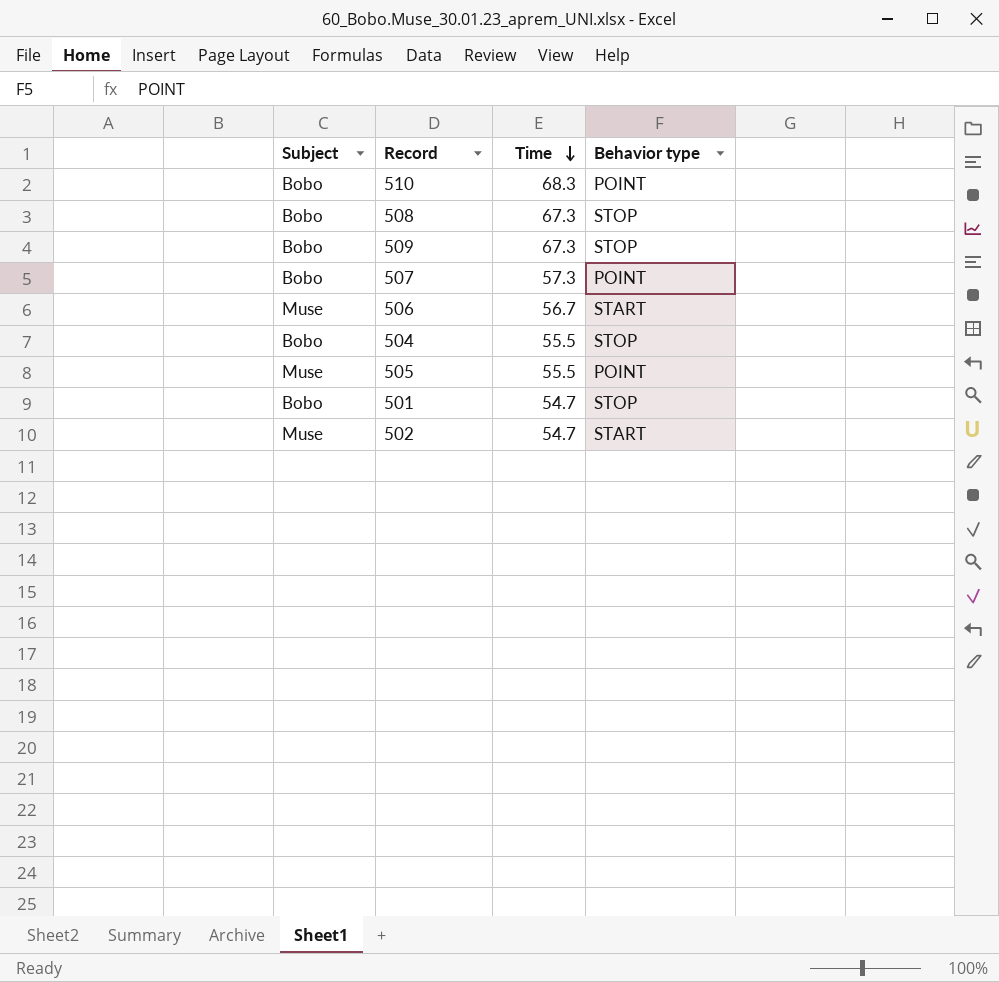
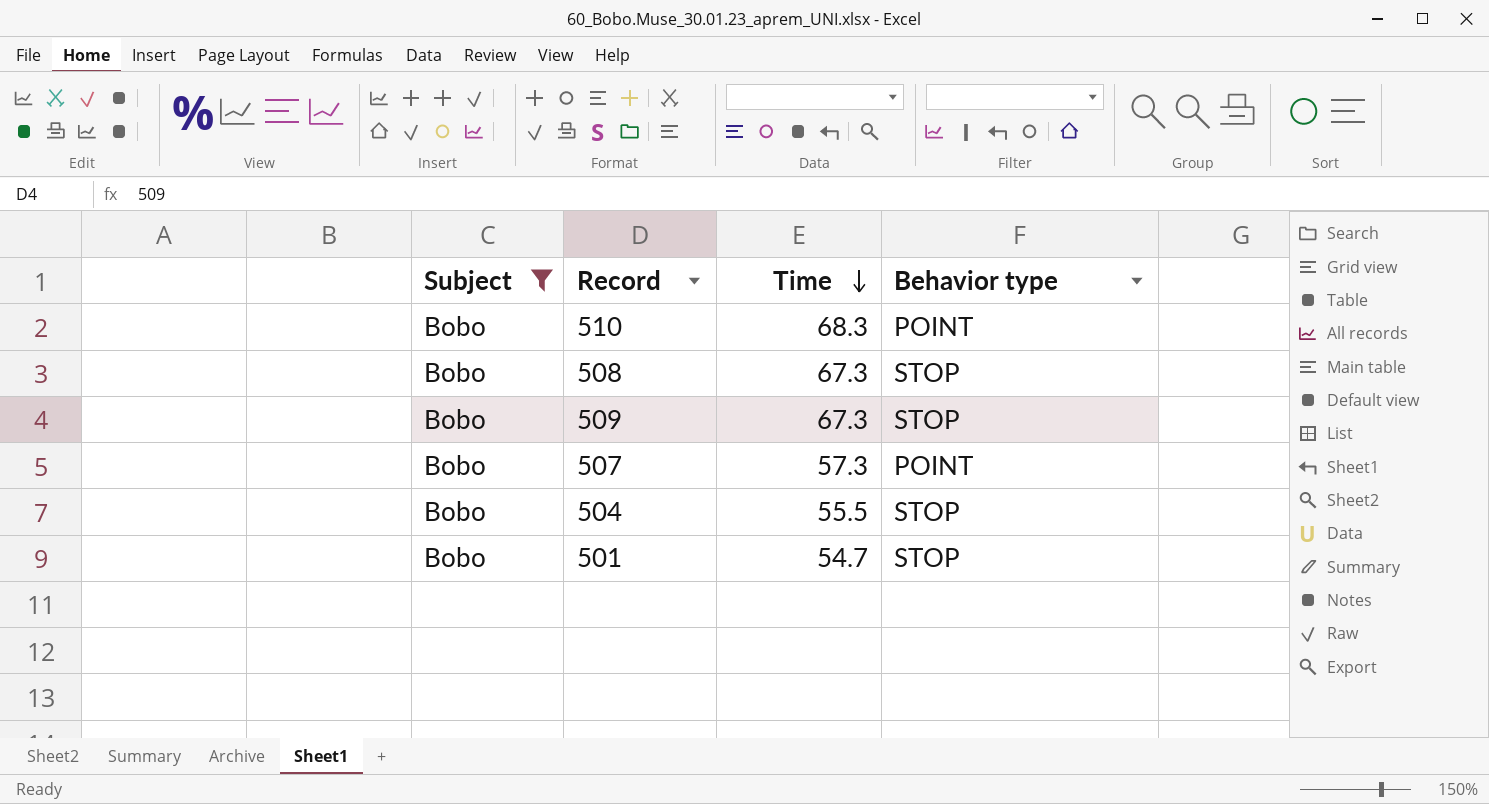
filter: none -> Subject = Bobo

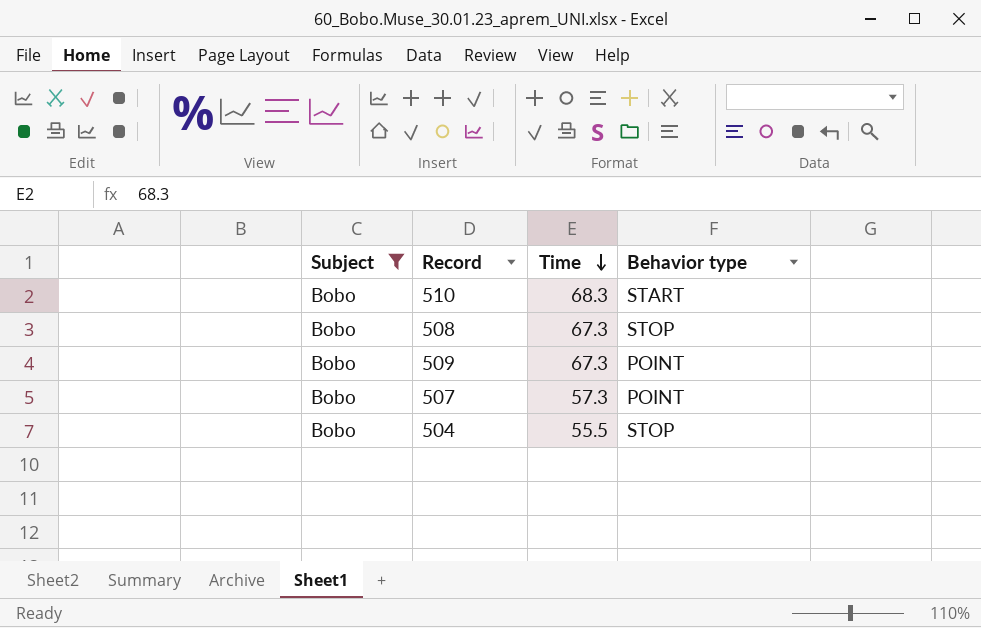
row 501: Bobo | 54.7 | STOP -> none
510 | Behavior type: POINT -> START
509 | Behavior type: STOP -> POINT

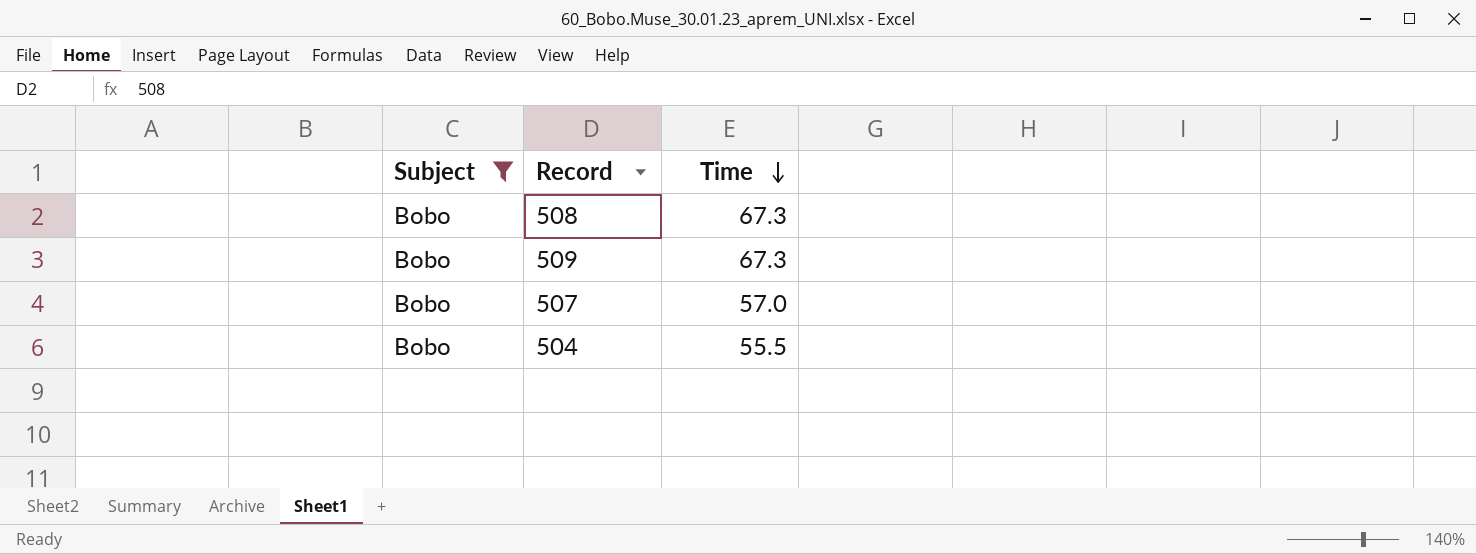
column Behavior type | position: 4 -> none
row 510: Bobo | 68.3 | START -> none
507 | Time: 57.3 -> 57.0

